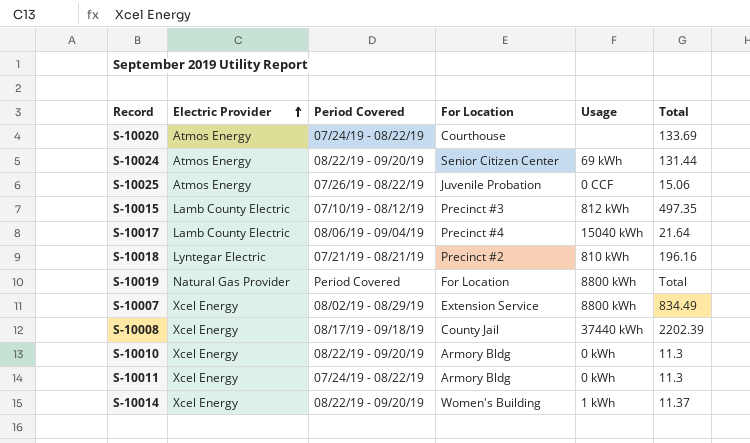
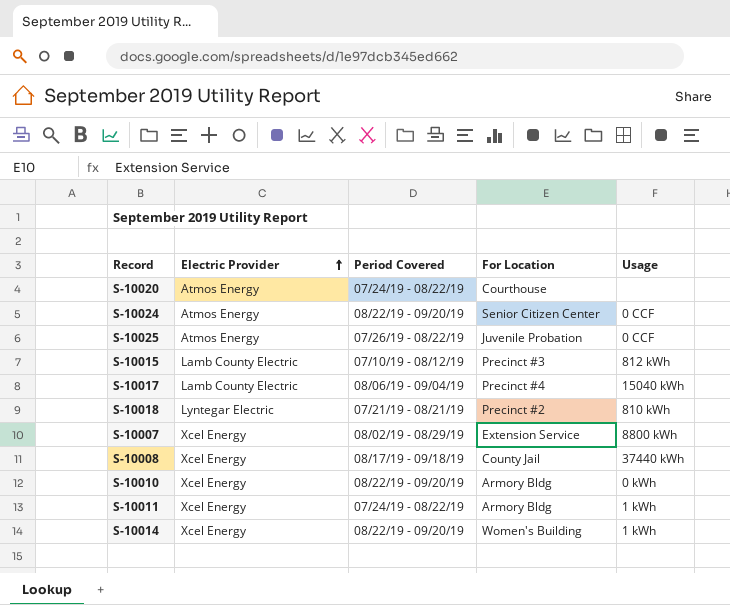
column Total | position: 6 -> none
row S-10019: Natural Gas Provider | Period Covered | For Location | 8800 kWh | Total -> none
S-10024 | Usage: 69 kWh -> 0 CCF
S-10011 | Usage: 0 kWh -> 1 kWh

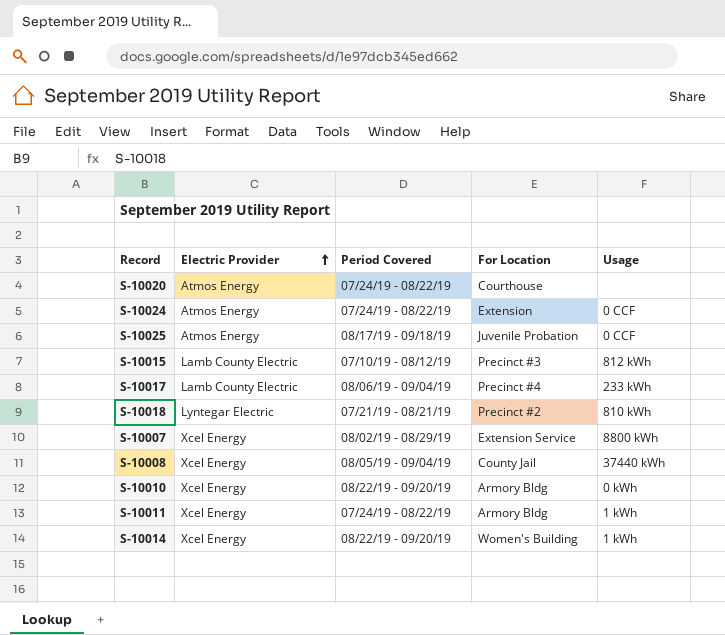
S-10024 | Period Covered: 08/22/19 - 09/20/19 -> 07/24/19 - 08/22/19
S-10024 | For Location: Senior Citizen Center -> Extension
S-10025 | Period Covered: 07/26/19 - 08/22/19 -> 08/17/19 - 09/18/19
S-10017 | Usage: 15040 kWh -> 233 kWh
S-10008 | Period Covered: 08/17/19 - 09/18/19 -> 08/05/19 - 09/04/19

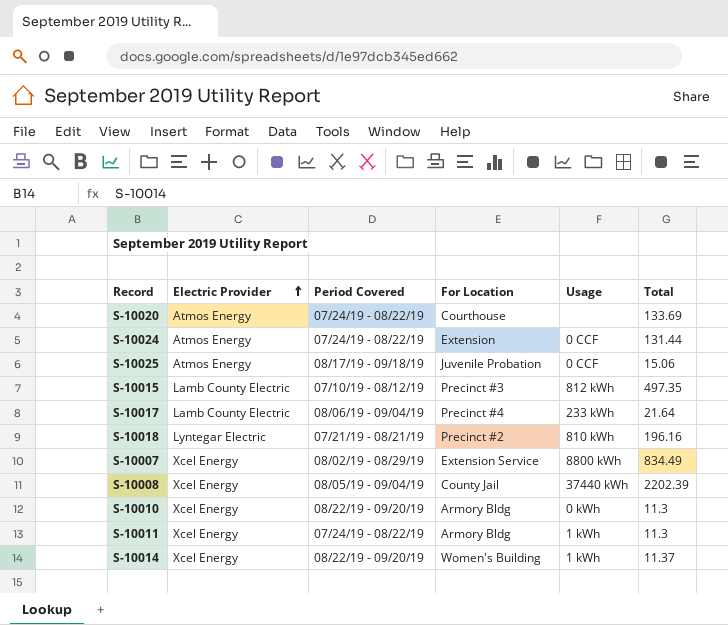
column Total | position: none -> 6

